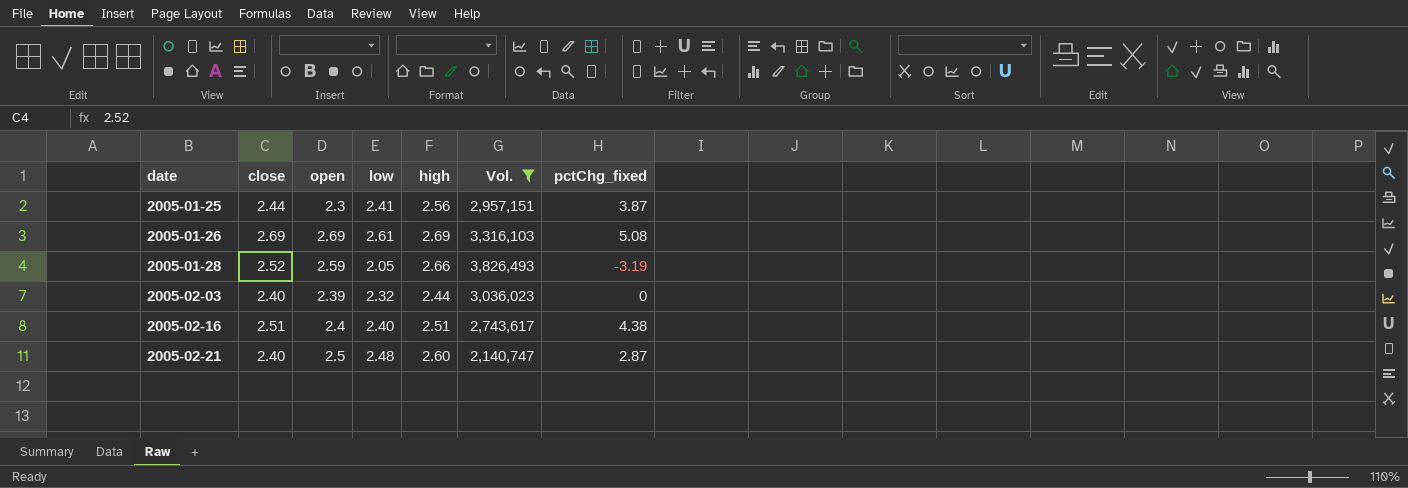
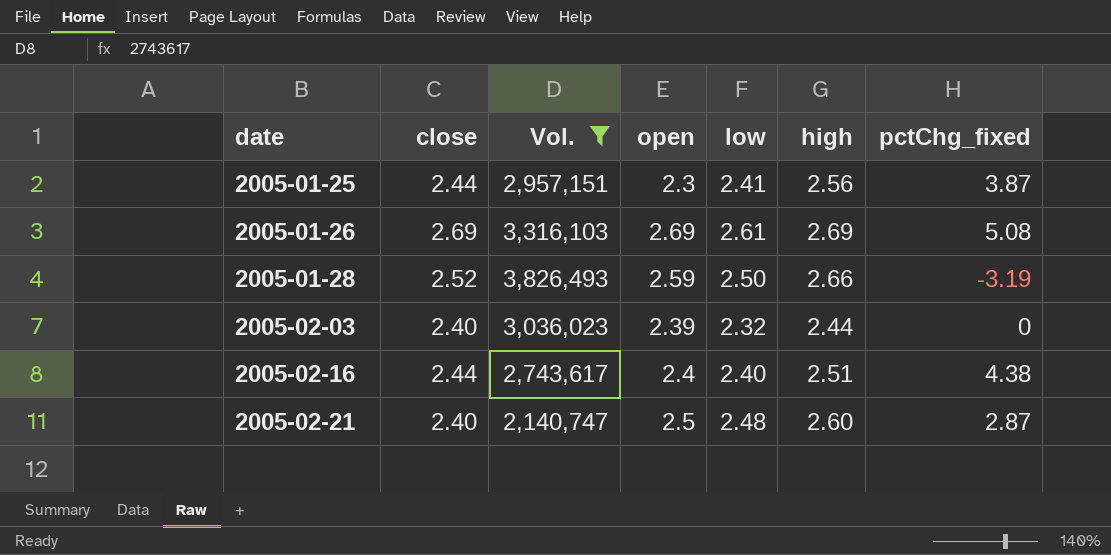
column Vol. | position: 6 -> 3
2005-01-28 | low: 2.05 -> 2.50
2005-02-16 | close: 2.51 -> 2.44

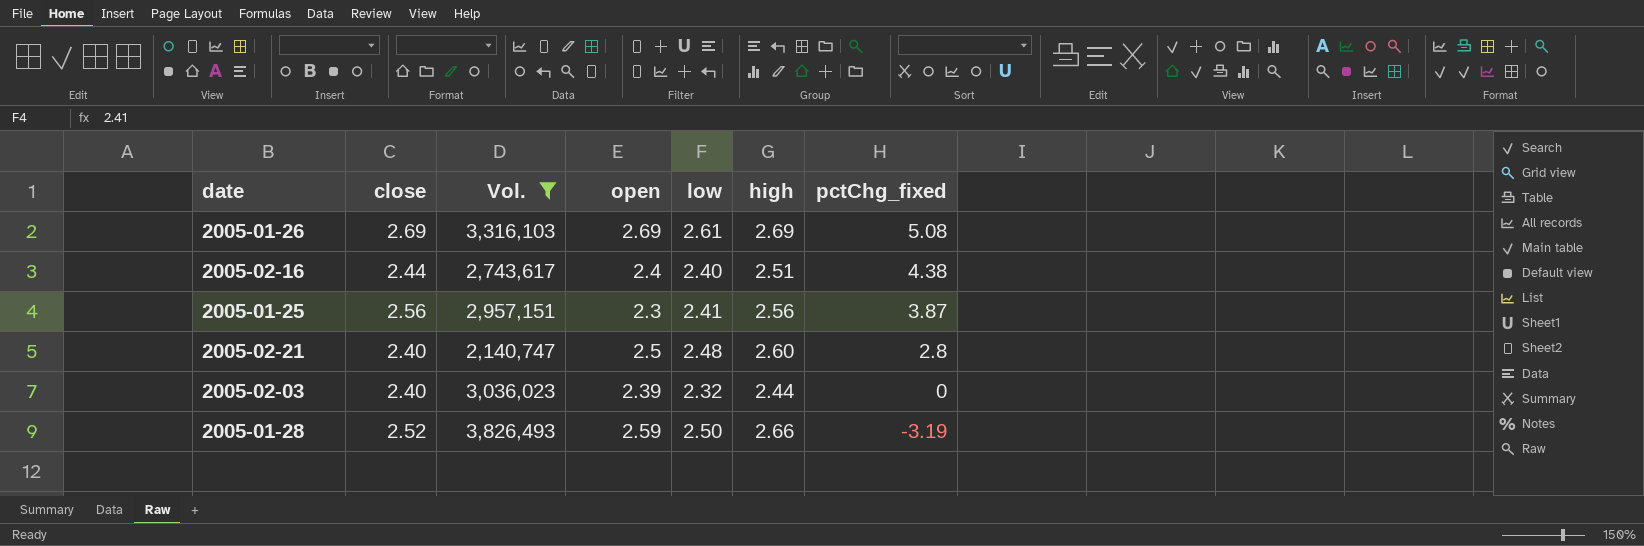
row order: date ascending -> pctChg_fixed descending
2005-01-25 | close: 2.44 -> 2.56
2005-02-21 | pctChg_fixed: 2.87 -> 2.8

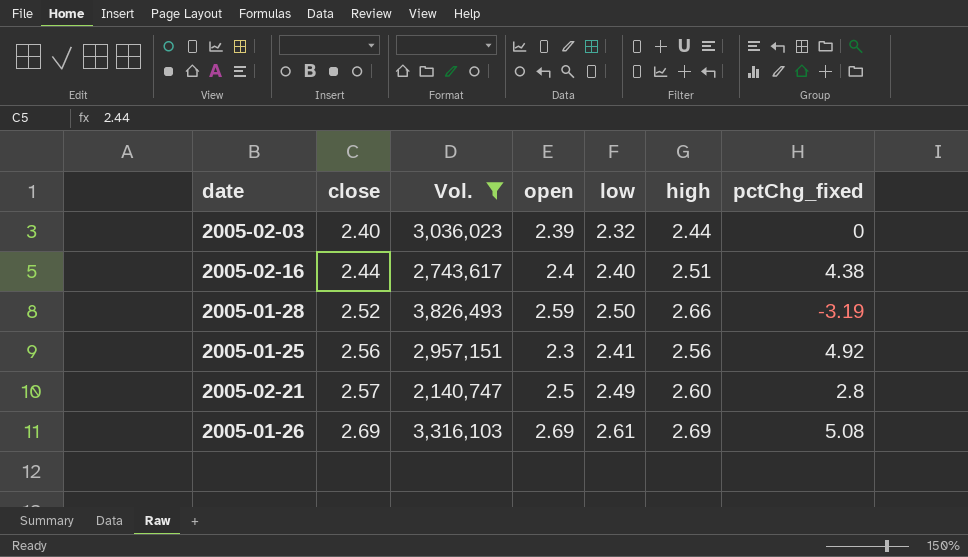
row order: pctChg_fixed descending -> close ascending
2005-01-25 | pctChg_fixed: 3.87 -> 4.92
2005-02-21 | close: 2.40 -> 2.57
2005-02-21 | low: 2.48 -> 2.49

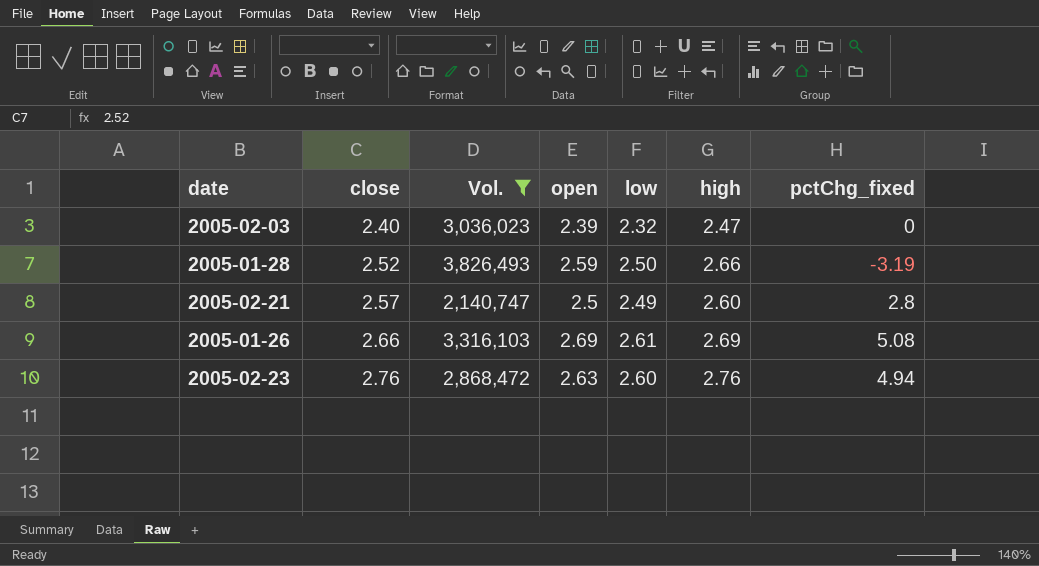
row 2005-02-16: 2.44 | 2,743,617 | 2.4 | 2.40 | 2.51 | 4.38 -> none
row 2005-01-25: 2.56 | 2,957,151 | 2.3 | 2.41 | 2.56 | 4.92 -> none
2005-02-03 | high: 2.44 -> 2.47
2005-01-26 | close: 2.69 -> 2.66
row 2005-02-23: none -> 2.76 | 2,868,472 | 2.63 | 2.60 | 2.76 | 4.94

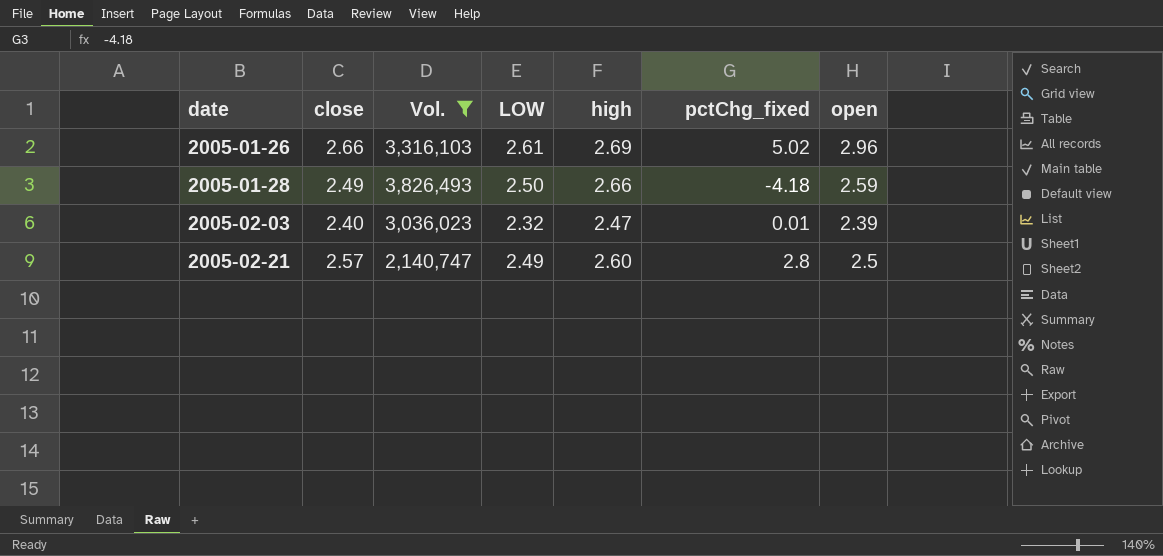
row order: close ascending -> date ascending
column name: low -> LOW
column open | position: 4 -> 7
row 2005-02-23: 2.76 | 2,868,472 | 2.63 | 2.60 | 2.76 | 4.94 -> none
2005-01-26 | pctChg_fixed: 5.08 -> 5.02
2005-01-26 | open: 2.69 -> 2.96
2005-01-28 | close: 2.52 -> 2.49
2005-01-28 | pctChg_fixed: -3.19 -> -4.18
2005-02-03 | pctChg_fixed: 0 -> 0.01

